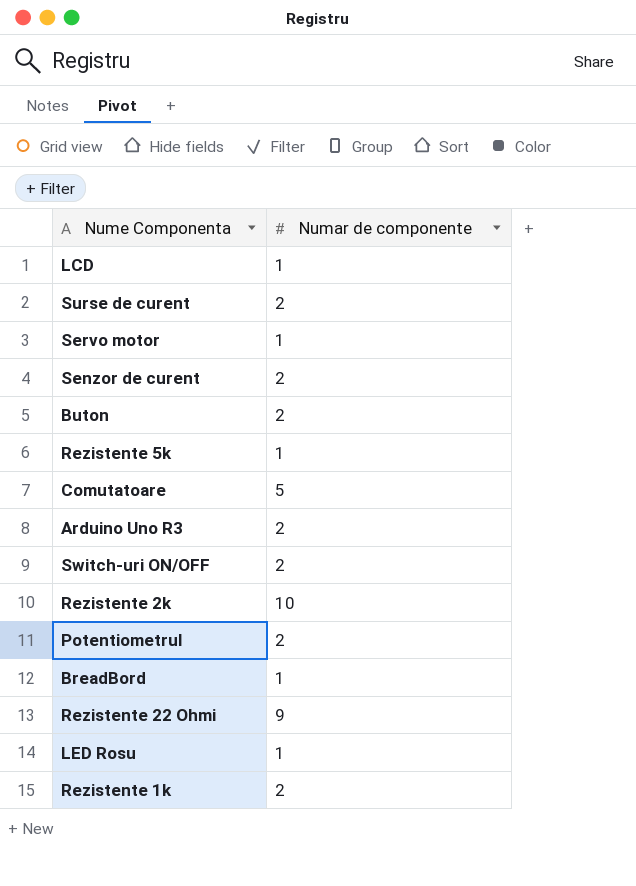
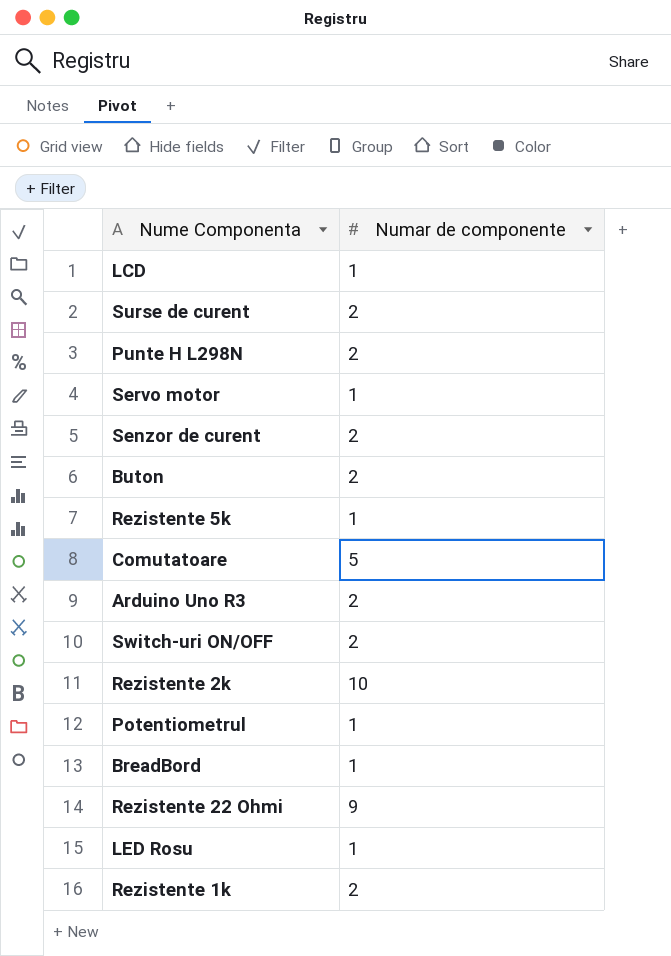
row Punte H L298N: none -> 2
Potentiometrul | Numar de componente: 2 -> 1

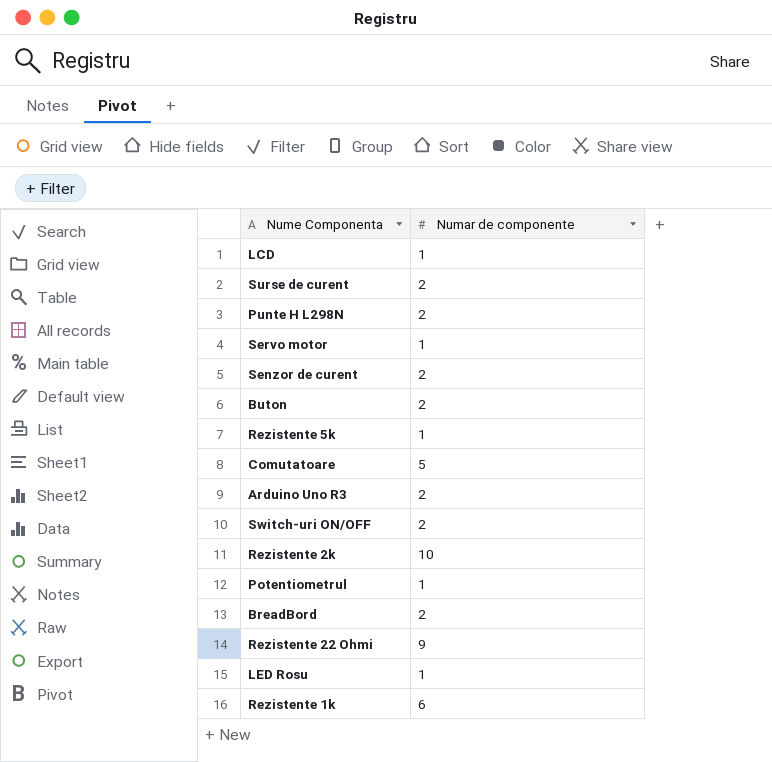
BreadBord | Numar de componente: 1 -> 2
Rezistente 1k | Numar de componente: 2 -> 6

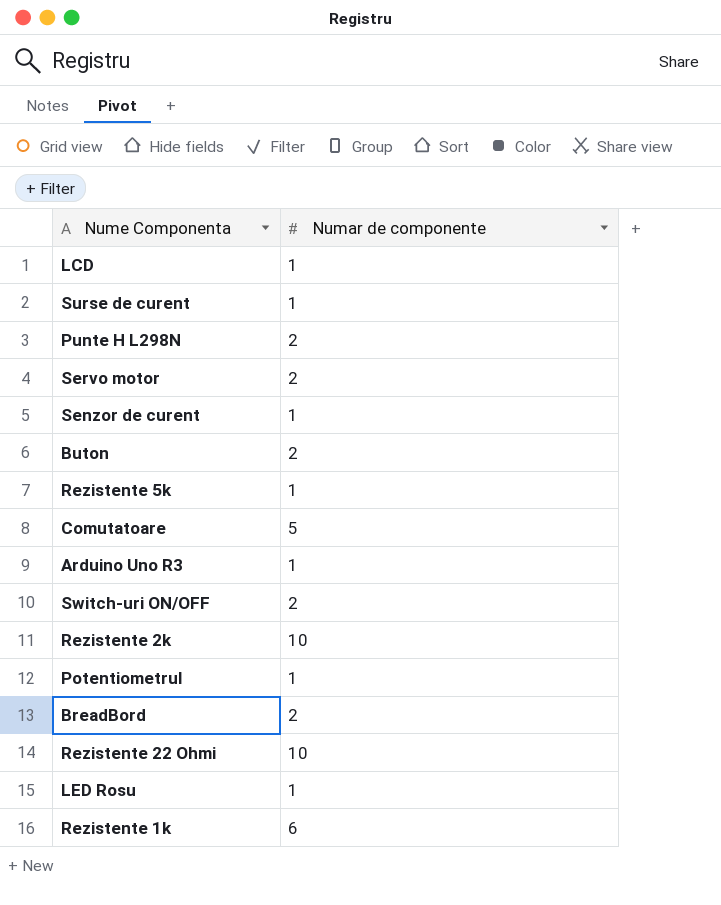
Surse de curent | Numar de componente: 2 -> 1
Servo motor | Numar de componente: 1 -> 2
Senzor de curent | Numar de componente: 2 -> 1
Arduino Uno R3 | Numar de componente: 2 -> 1
Rezistente 22 Ohmi | Numar de componente: 9 -> 10

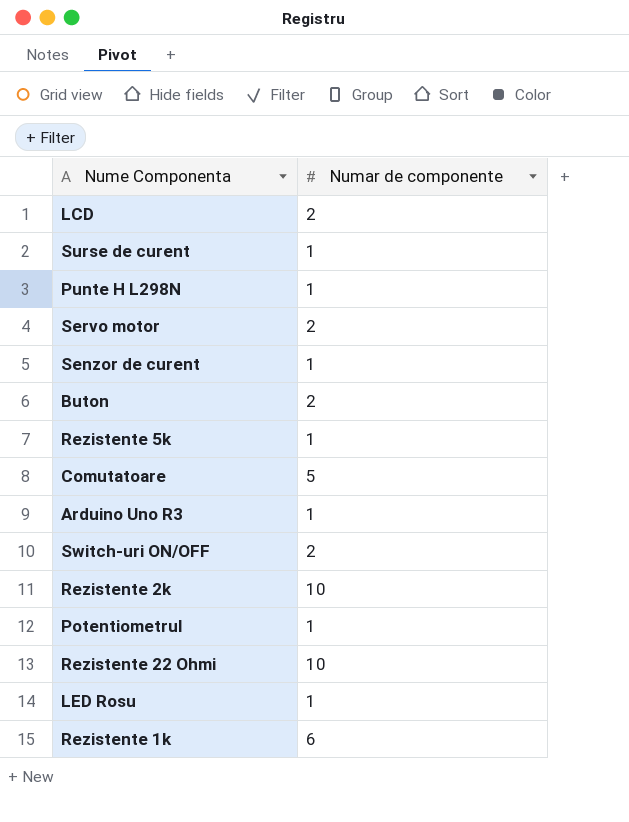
row BreadBord: 2 -> none
LCD | Numar de componente: 1 -> 2
Punte H L298N | Numar de componente: 2 -> 1

